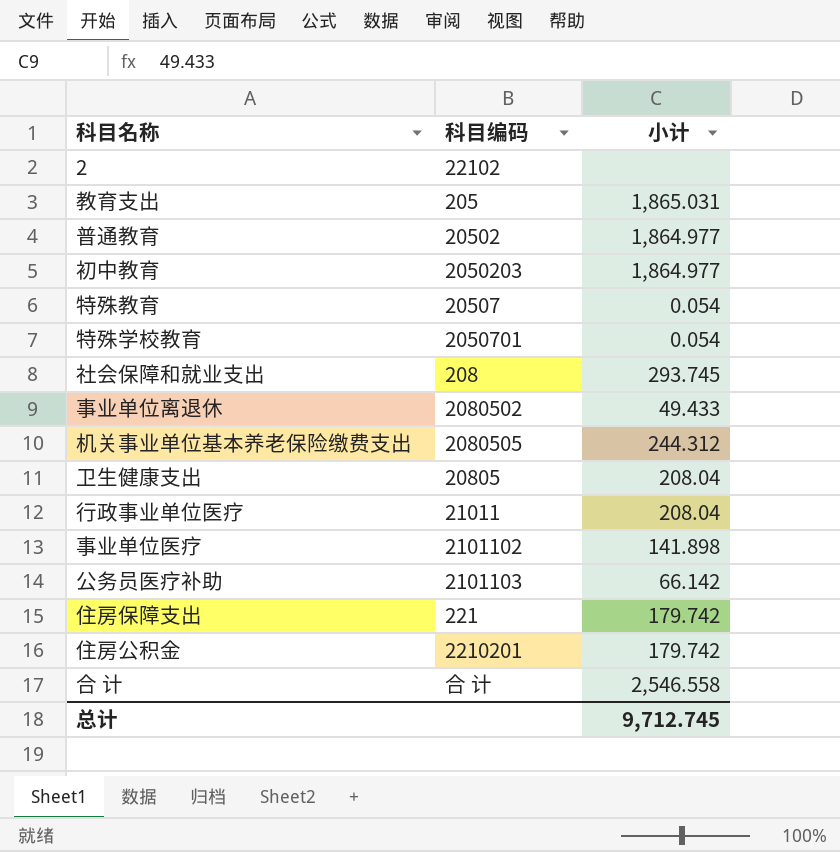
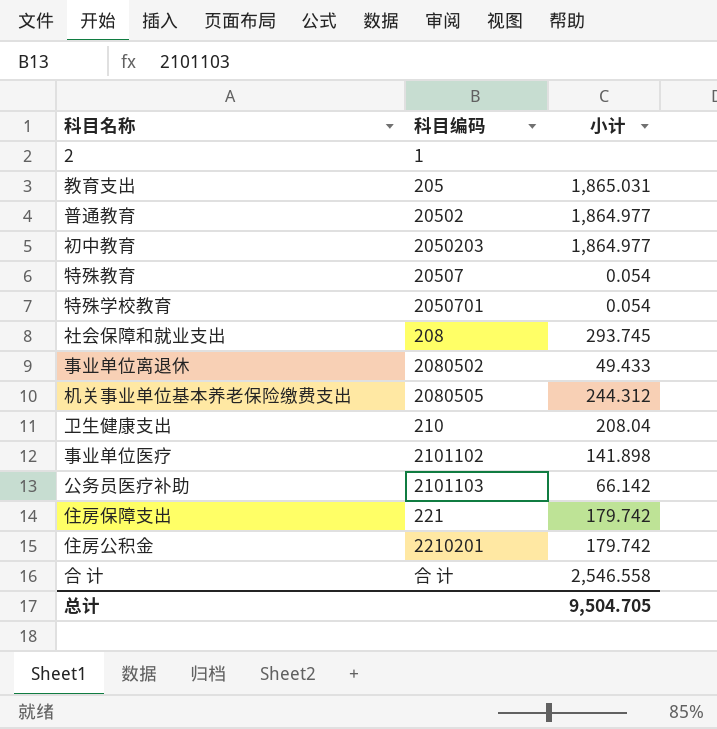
row 行政事业单位医疗: 21011 | 208.04 -> none
2 | 科目编码: 22102 -> 1
卫生健康支出 | 科目编码: 20805 -> 210
总计 | 小计: 9,712.745 -> 9,504.705

